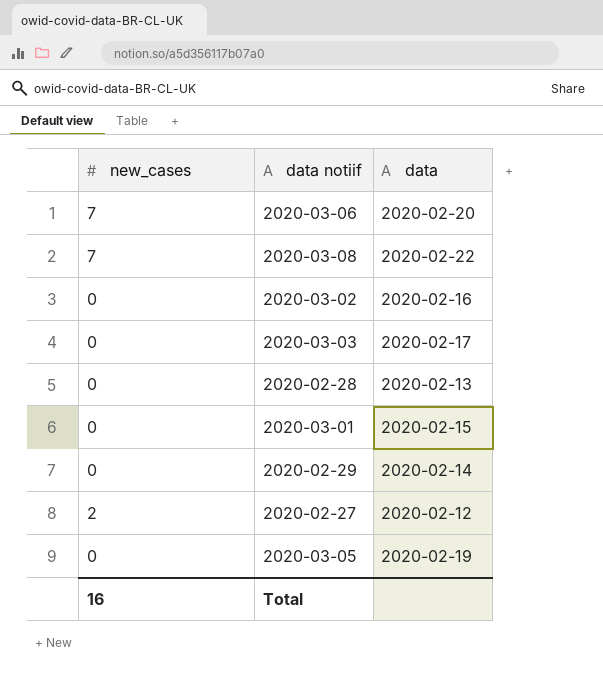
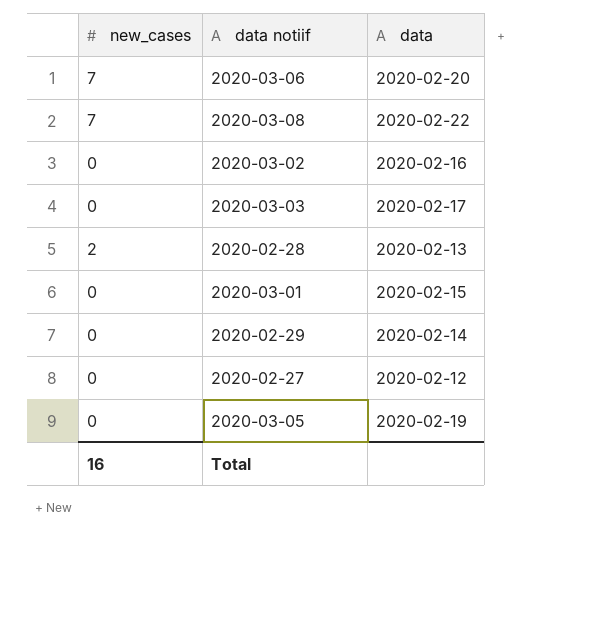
2020-02-28 | new_cases: 0 -> 2
2020-02-27 | new_cases: 2 -> 0

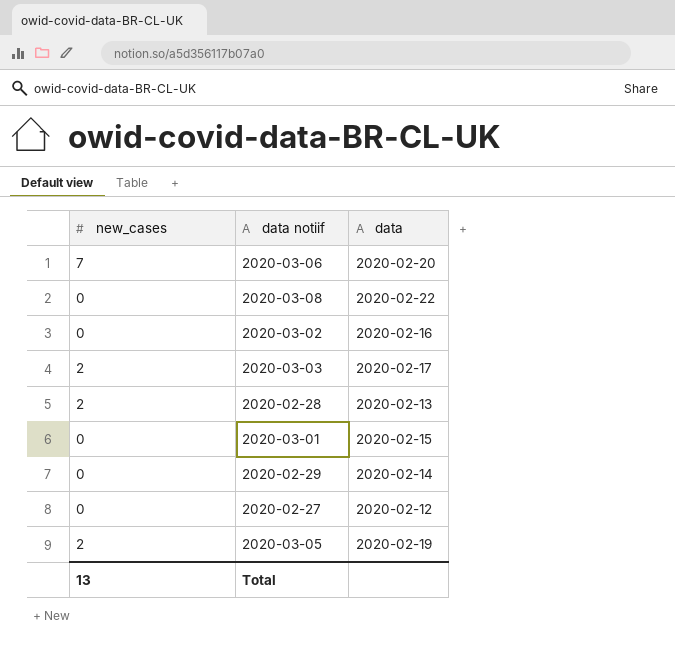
2020-03-08 | new_cases: 7 -> 0
2020-03-03 | new_cases: 0 -> 2
2020-03-05 | new_cases: 0 -> 2
Total | new_cases: 16 -> 13

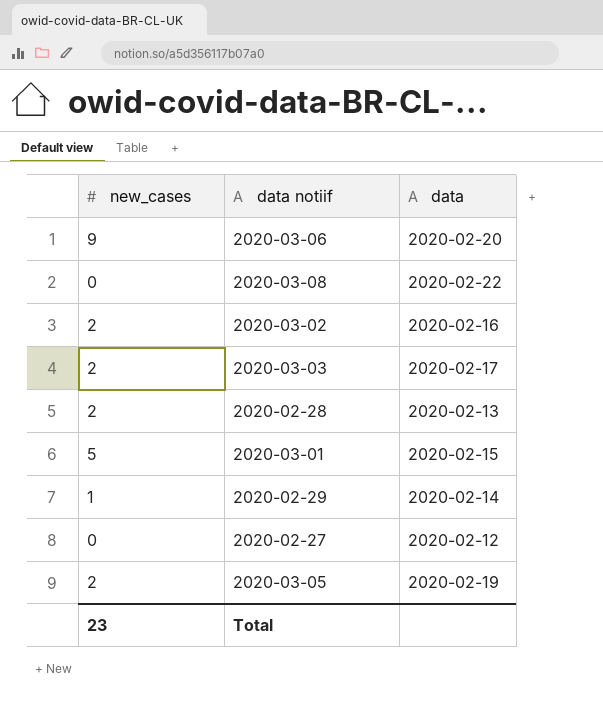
2020-03-06 | new_cases: 7 -> 9
2020-03-02 | new_cases: 0 -> 2
2020-03-01 | new_cases: 0 -> 5
2020-02-29 | new_cases: 0 -> 1
Total | new_cases: 13 -> 23

